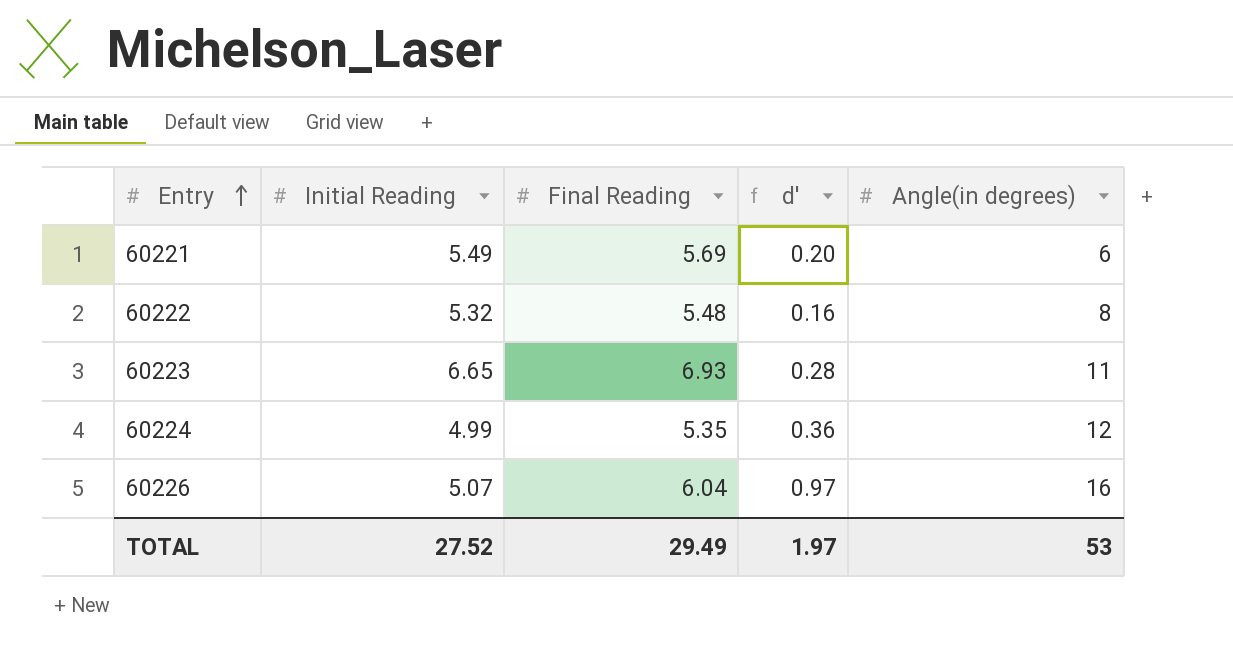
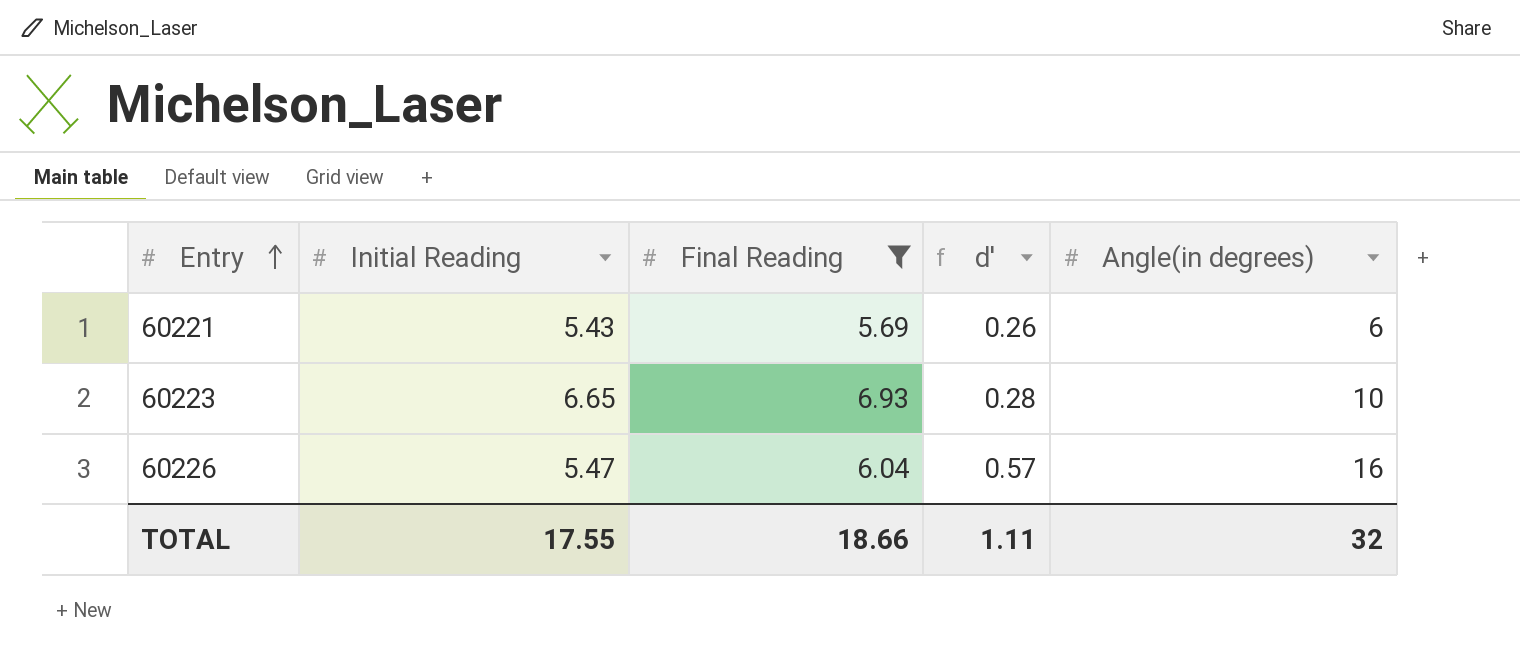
filter: none -> Final Reading >= 5.69
60221 | Initial Reading: 5.49 -> 5.43
60221 | d': 0.20 -> 0.26
60223 | Angle(in degrees): 11 -> 10
60226 | Initial Reading: 5.07 -> 5.47
60226 | d': 0.97 -> 0.57
TOTAL | Initial Reading: 27.52 -> 17.55
TOTAL | Final Reading: 29.49 -> 18.66
TOTAL | d': 1.97 -> 1.11
TOTAL | Angle(in degrees): 53 -> 32

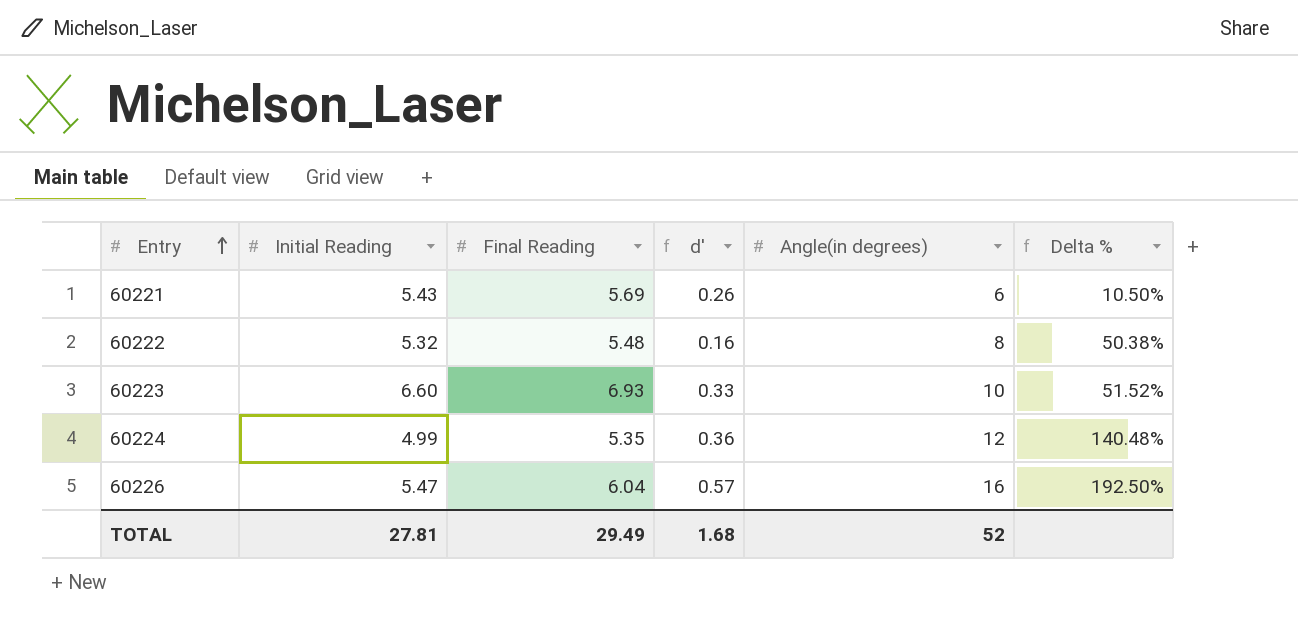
filter: Final Reading >= 5.69 -> none
column Delta % | formula: none -> ([Angle(in degrees)] - [Initial Reading]) / [Initial Reading]
60223 | Initial Reading: 6.65 -> 6.60
60223 | d': 0.28 -> 0.33
TOTAL | Initial Reading: 17.55 -> 27.81
TOTAL | Final Reading: 18.66 -> 29.49
TOTAL | d': 1.11 -> 1.68
TOTAL | Angle(in degrees): 32 -> 52

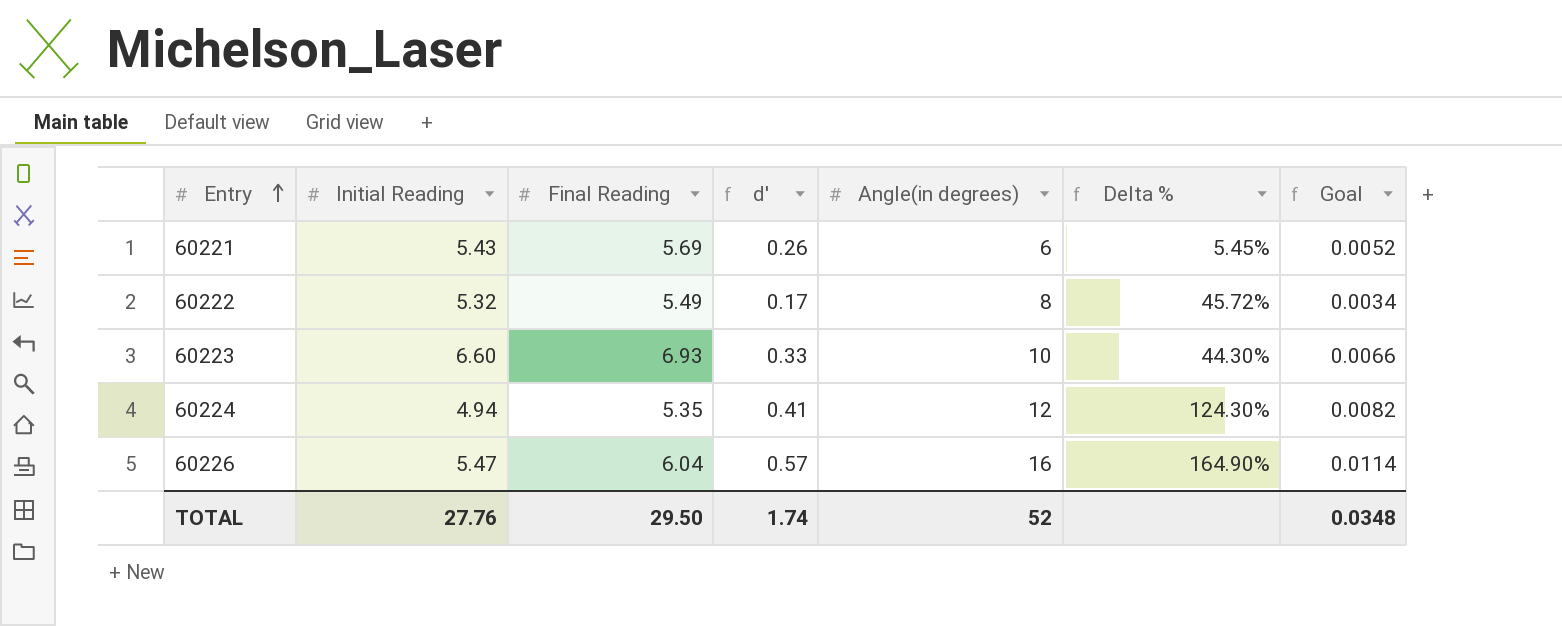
column Delta % | formula: ([Angle(in degrees)] - [Initial Reading]) / [Initial Reading] -> ([Angle(in degrees)] - [Final Reading]) / [Final Reading]
column Goal | formula: none -> [d'] * 0.02
60222 | Final Reading: 5.48 -> 5.49
60222 | d': 0.16 -> 0.17
60224 | Initial Reading: 4.99 -> 4.94
60224 | d': 0.36 -> 0.41
TOTAL | Initial Reading: 27.81 -> 27.76
TOTAL | Final Reading: 29.49 -> 29.50
TOTAL | d': 1.68 -> 1.74

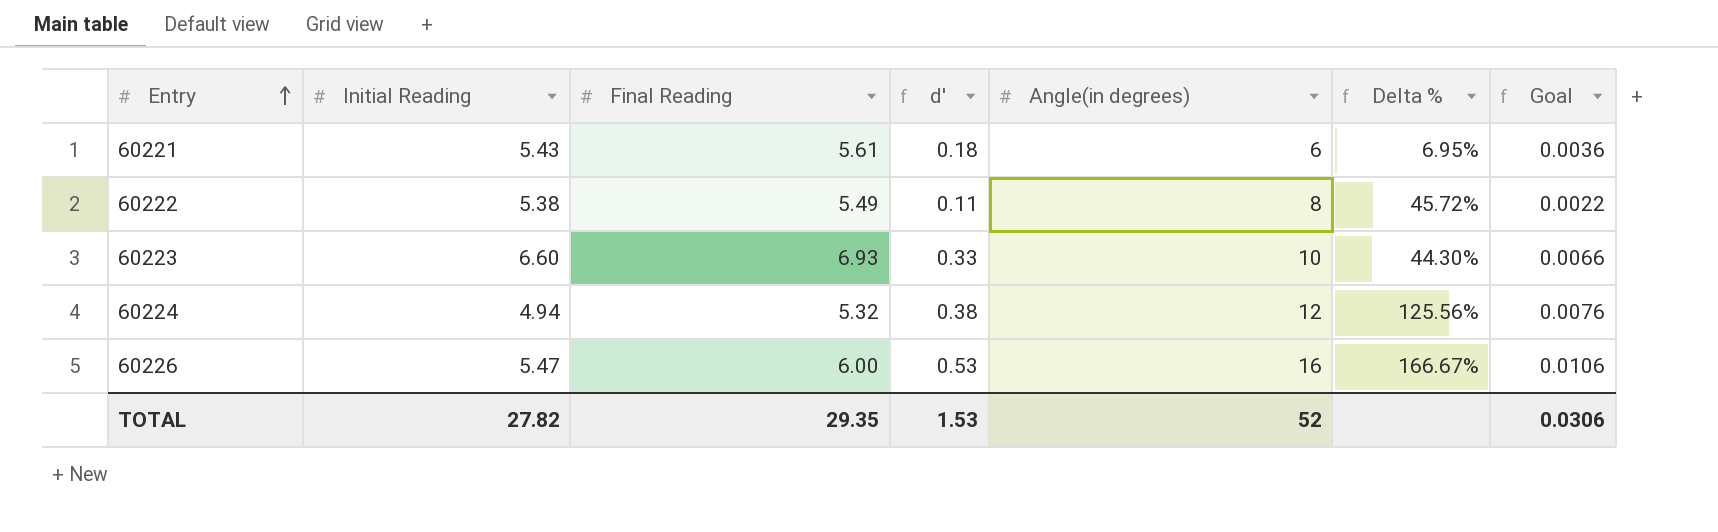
60221 | Final Reading: 5.69 -> 5.61
60221 | d': 0.26 -> 0.18
60221 | Delta %: 5.45% -> 6.95%
60221 | Goal: 0.0052 -> 0.0036
60222 | Initial Reading: 5.32 -> 5.38
60222 | d': 0.17 -> 0.11
60222 | Goal: 0.0034 -> 0.0022
60224 | Final Reading: 5.35 -> 5.32
60224 | d': 0.41 -> 0.38
60224 | Delta %: 124.30% -> 125.56%
60224 | Goal: 0.0082 -> 0.0076
60226 | Final Reading: 6.04 -> 6.00
60226 | d': 0.57 -> 0.53
60226 | Delta %: 164.90% -> 166.67%
60226 | Goal: 0.0114 -> 0.0106
TOTAL | Initial Reading: 27.76 -> 27.82
TOTAL | Final Reading: 29.50 -> 29.35
TOTAL | d': 1.74 -> 1.53
TOTAL | Goal: 0.0348 -> 0.0306

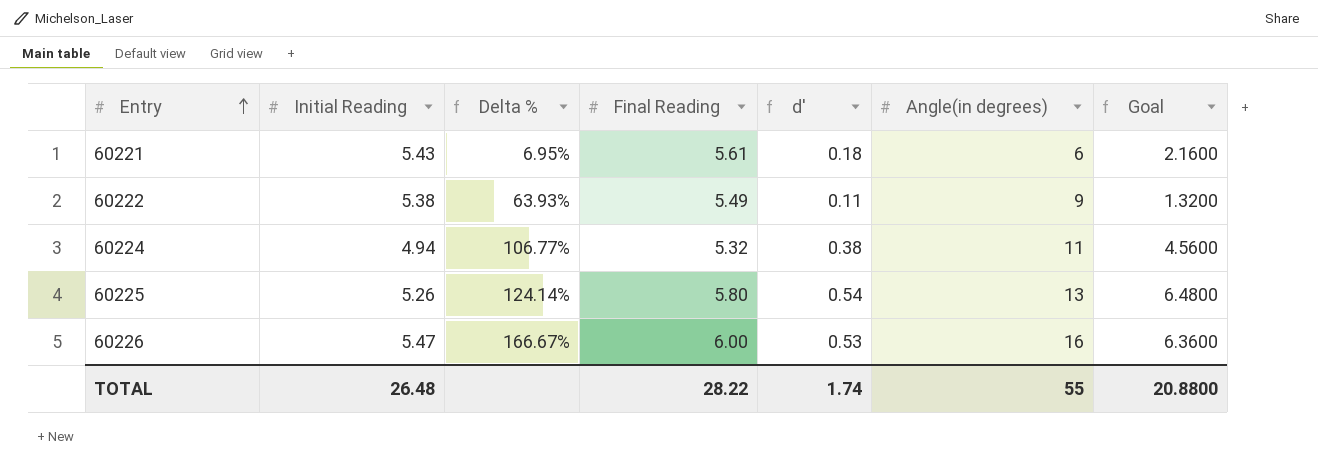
column Delta % | position: 6 -> 3
column Goal | formula: [d'] * 0.02 -> [d'] * 12
row 60223: 6.60 | 6.93 | 0.33 | 10 | 44.30% | 0.0066 -> none
60222 | Delta %: 45.72% -> 63.93%
60222 | Angle(in degrees): 8 -> 9
60224 | Delta %: 125.56% -> 106.77%
60224 | Angle(in degrees): 12 -> 11
row 60225: none -> 5.26 | 124.14% | 5.80 | 0.54 | 13 | 6.4800
TOTAL | Initial Reading: 27.82 -> 26.48
TOTAL | Final Reading: 29.35 -> 28.22
TOTAL | d': 1.53 -> 1.74
TOTAL | Angle(in degrees): 52 -> 55
TOTAL | Goal: 0.0306 -> 20.8800

